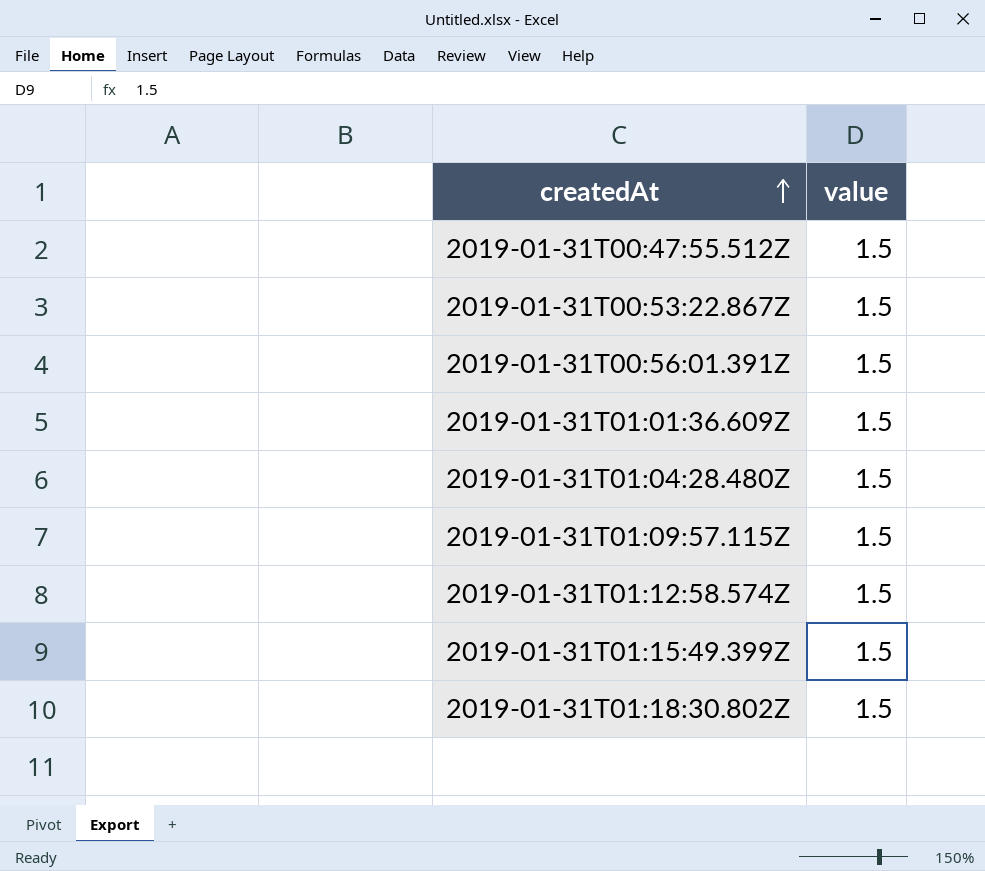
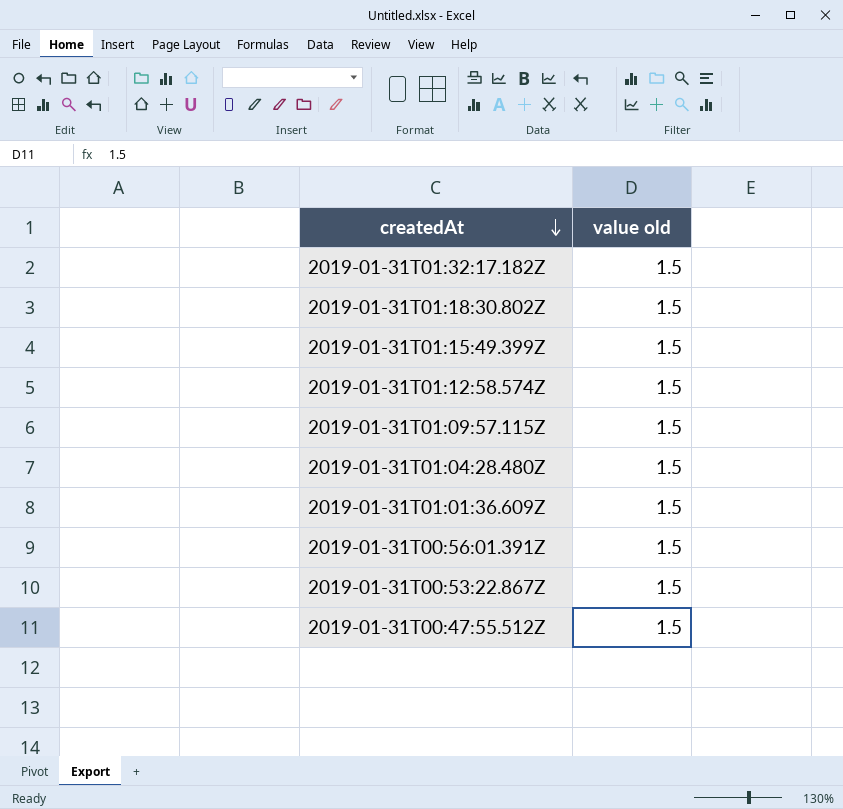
row order: createdAt ascending -> createdAt descending
column name: value -> value old
row 2019-01-31T01:32:17.182Z: none -> 1.5

